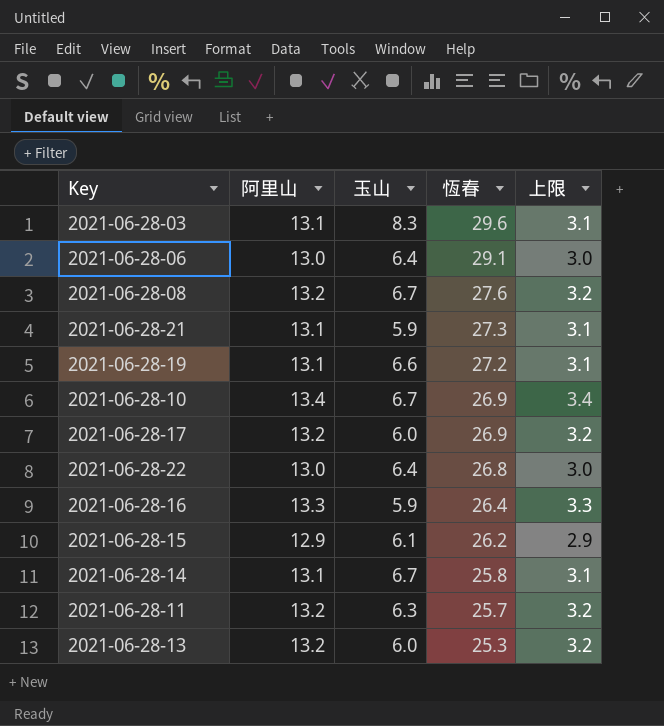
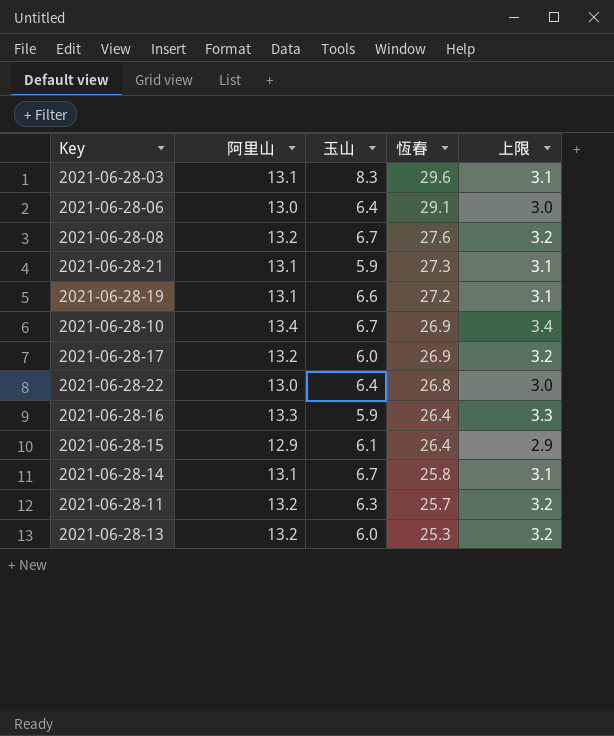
2021-06-28-15 | 恆春: 26.2 -> 26.4

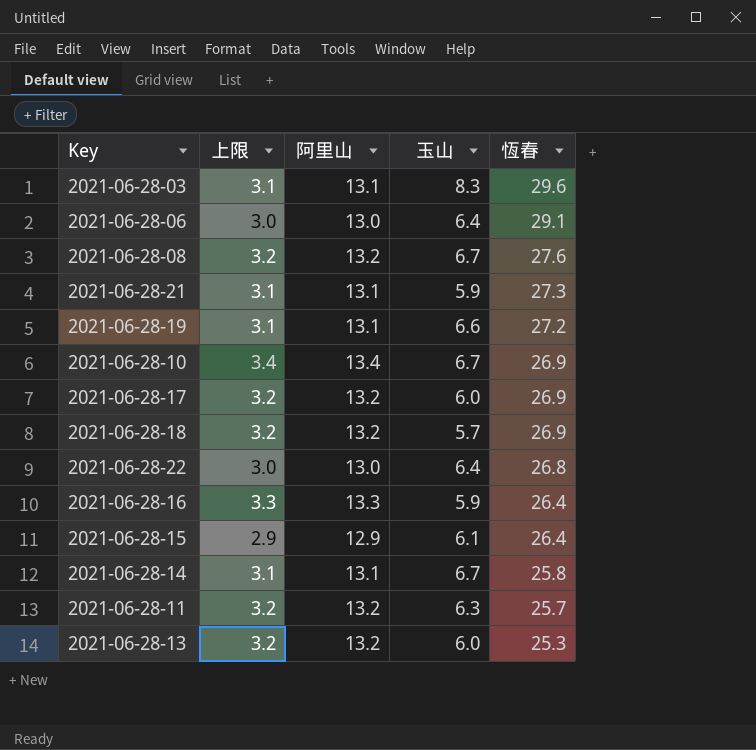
column 上限 | position: 5 -> 2
row 2021-06-28-18: none -> 3.2 | 13.2 | 5.7 | 26.9

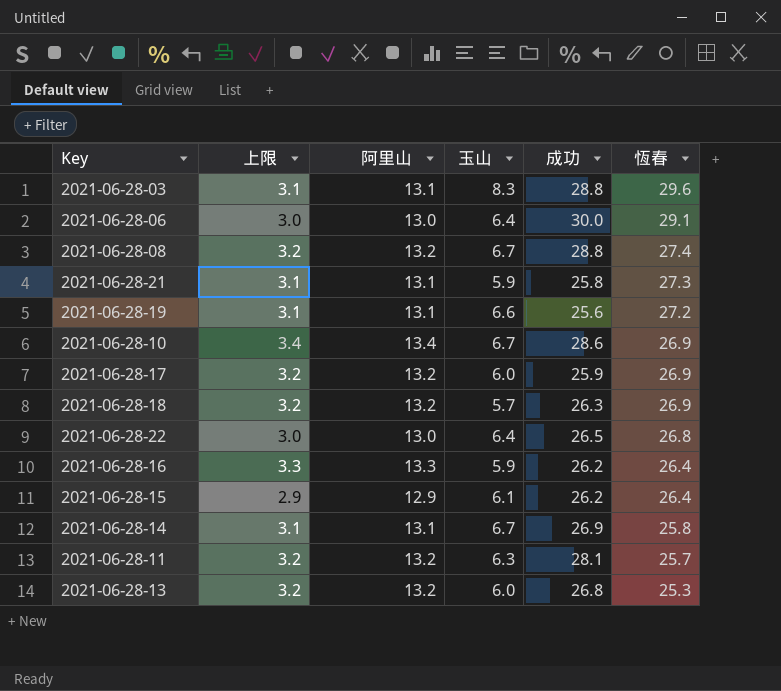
column 成功 | position: none -> 5
2021-06-28-08 | 恆春: 27.6 -> 27.4

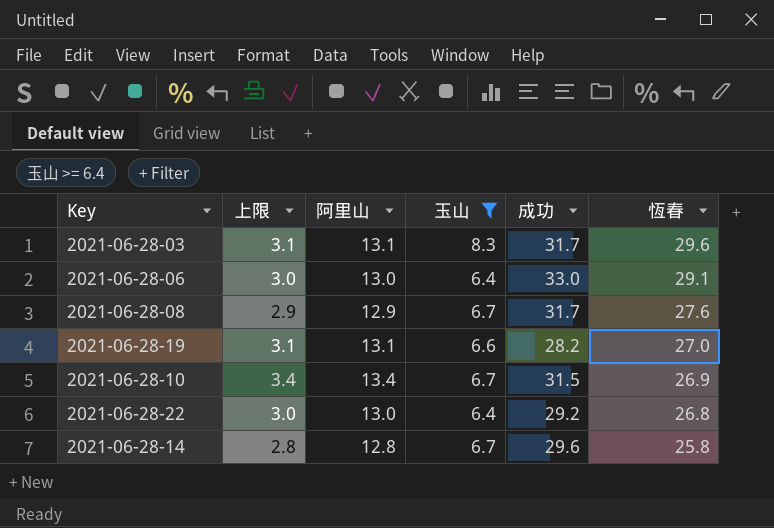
filter: none -> 玉山 >= 6.4
2021-06-28-03 | 成功: 28.8 -> 31.7
2021-06-28-06 | 成功: 30.0 -> 33.0
2021-06-28-08 | 上限: 3.2 -> 2.9
2021-06-28-08 | 阿里山: 13.2 -> 12.9
2021-06-28-08 | 成功: 28.8 -> 31.7
2021-06-28-08 | 恆春: 27.4 -> 27.6
2021-06-28-19 | 成功: 25.6 -> 28.2
2021-06-28-19 | 恆春: 27.2 -> 27.0
2021-06-28-10 | 成功: 28.6 -> 31.5
2021-06-28-22 | 成功: 26.5 -> 29.2
2021-06-28-14 | 上限: 3.1 -> 2.8
2021-06-28-14 | 阿里山: 13.1 -> 12.8
2021-06-28-14 | 成功: 26.9 -> 29.6

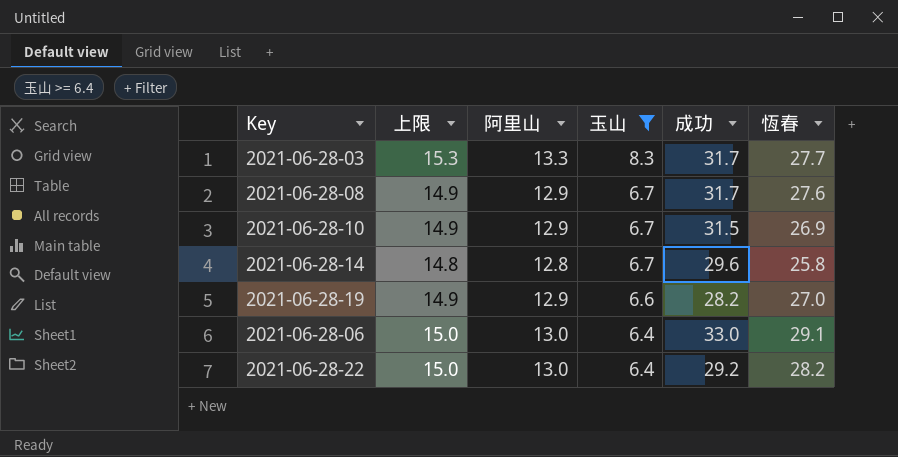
row order: 恆春 descending -> 玉山 descending
column 上限 | formula: [阿里山] - 10 -> [阿里山] + 2
2021-06-28-03 | 阿里山: 13.1 -> 13.3
2021-06-28-03 | 恆春: 29.6 -> 27.7
2021-06-28-10 | 阿里山: 13.4 -> 12.9
2021-06-28-19 | 阿里山: 13.1 -> 12.9
2021-06-28-22 | 恆春: 26.8 -> 28.2

